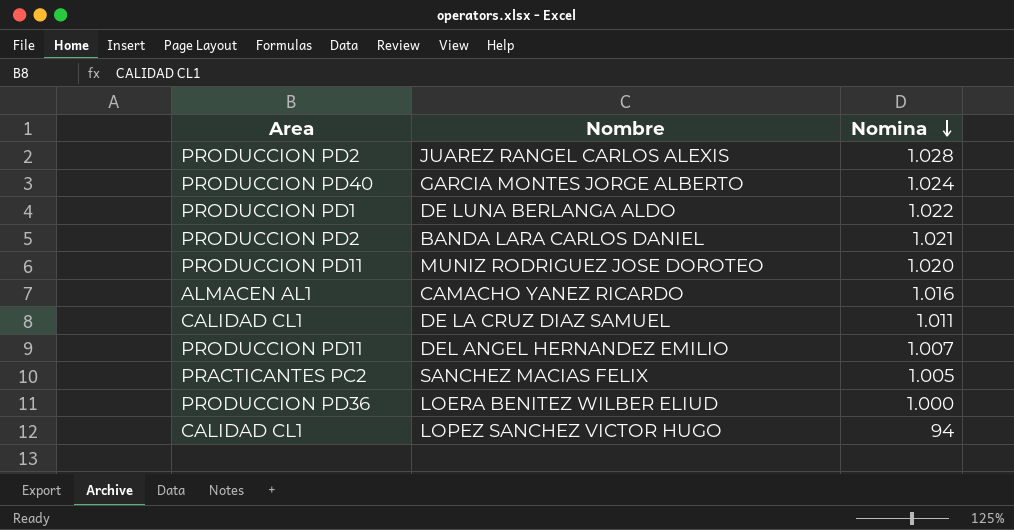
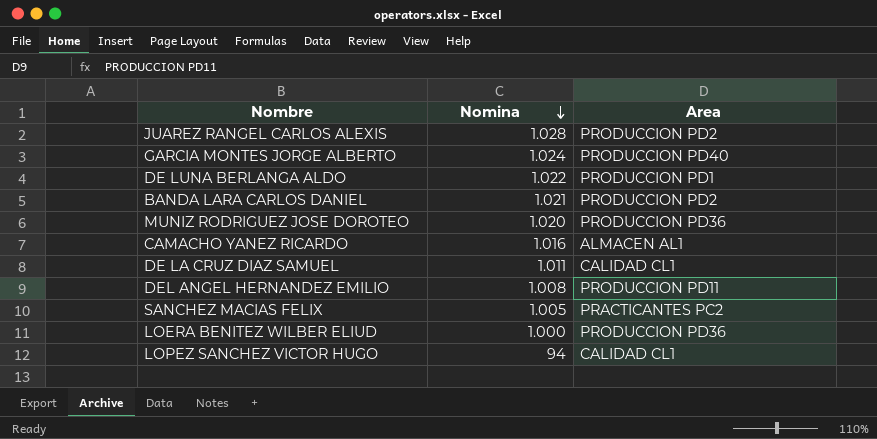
column Area | position: 1 -> 3
MUNIZ RODRIGUEZ JOSE DOROTEO | Area: PRODUCCION PD11 -> PRODUCCION PD36
DEL ANGEL HERNANDEZ EMILIO | Nomina: 1.007 -> 1.008

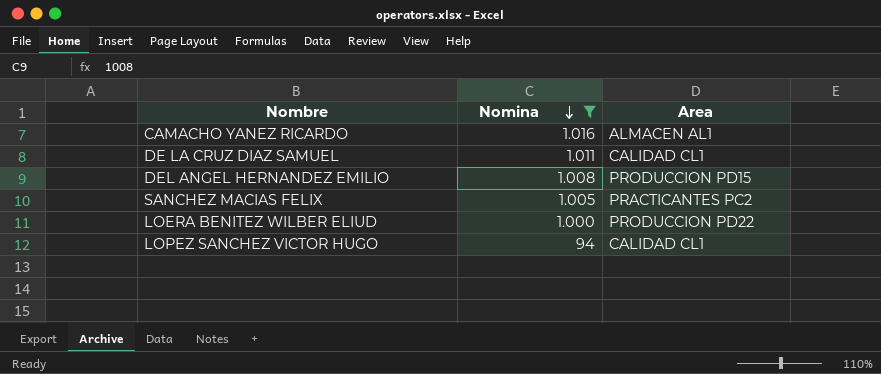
filter: none -> Nomina <= 1.016
DEL ANGEL HERNANDEZ EMILIO | Area: PRODUCCION PD11 -> PRODUCCION PD15
LOERA BENITEZ WILBER ELIUD | Area: PRODUCCION PD36 -> PRODUCCION PD22

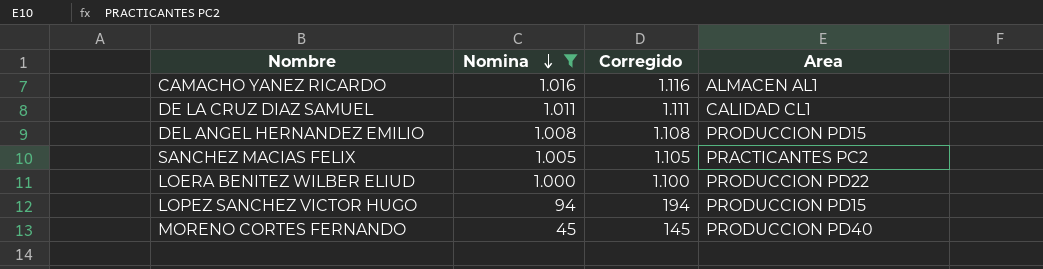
column Corregido | formula: none -> [Nomina] + 100
LOPEZ SANCHEZ VICTOR HUGO | Area: CALIDAD CL1 -> PRODUCCION PD15
row MORENO CORTES FERNANDO: none -> 45 | 145 | PRODUCCION PD40

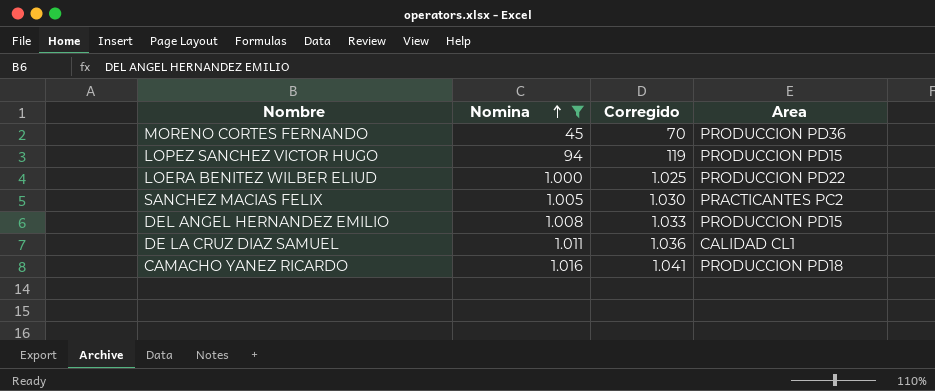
row order: Nomina descending -> Nomina ascending
column Corregido | formula: [Nomina] + 100 -> [Nomina] + 25
MORENO CORTES FERNANDO | Area: PRODUCCION PD40 -> PRODUCCION PD36
CAMACHO YANEZ RICARDO | Area: ALMACEN AL1 -> PRODUCCION PD18

